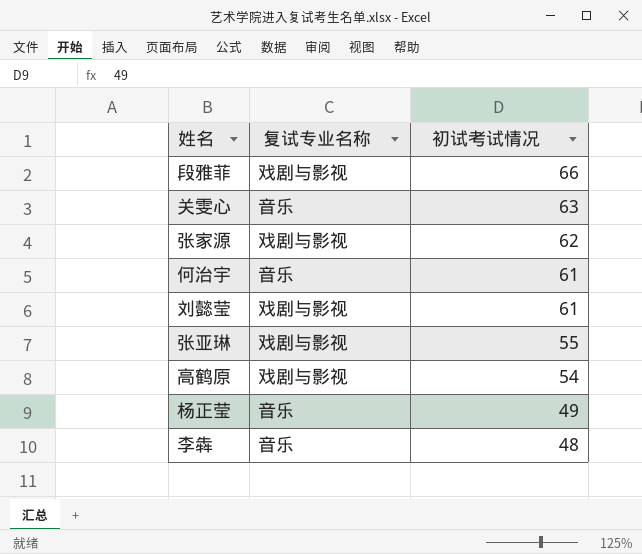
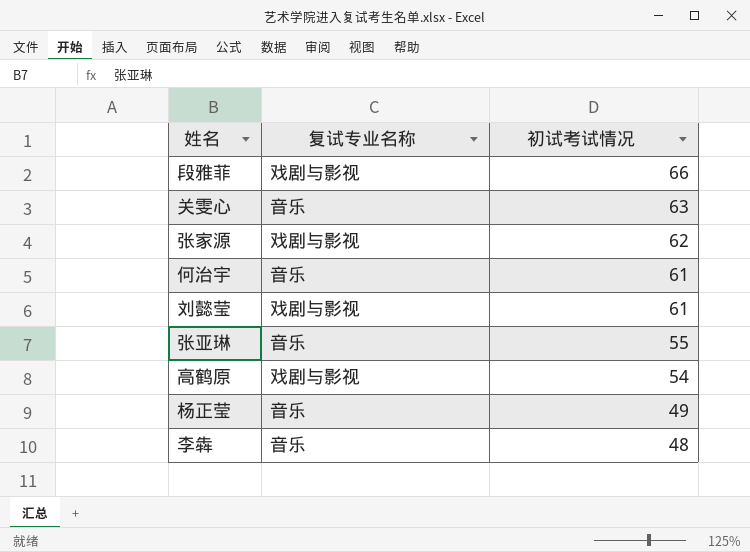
张亚琳 | 复试专业名称: 戏剧与影视 -> 音乐

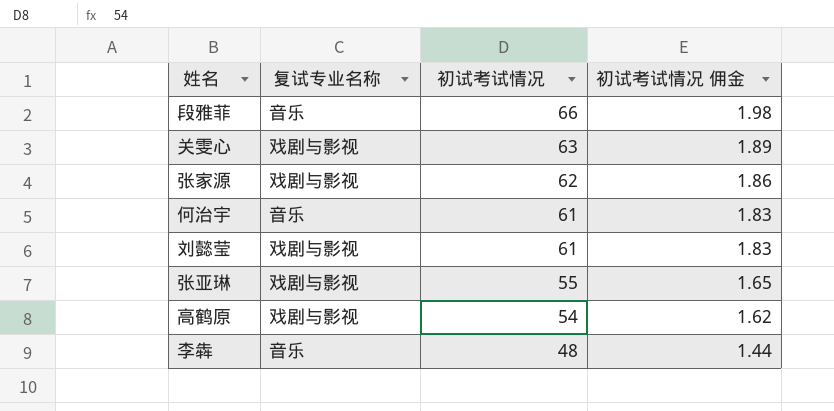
column 初试考试情况 佣金 | formula: none -> [初试考试情况] * 0.03
row 杨正莹: 音乐 | 49 -> none
段雅菲 | 复试专业名称: 戏剧与影视 -> 音乐
关雯心 | 复试专业名称: 音乐 -> 戏剧与影视
张亚琳 | 复试专业名称: 音乐 -> 戏剧与影视

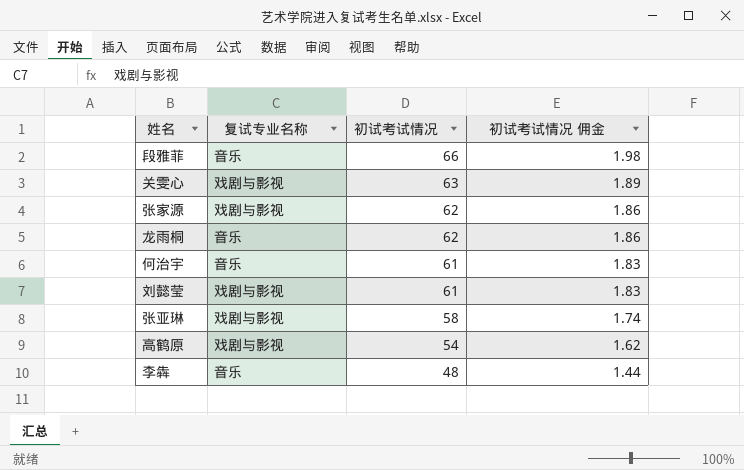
row 龙雨桐: none -> 音乐 | 62 | 1.86
张亚琳 | 初试考试情况: 55 -> 58
张亚琳 | 初试考试情况 佣金: 1.65 -> 1.74

